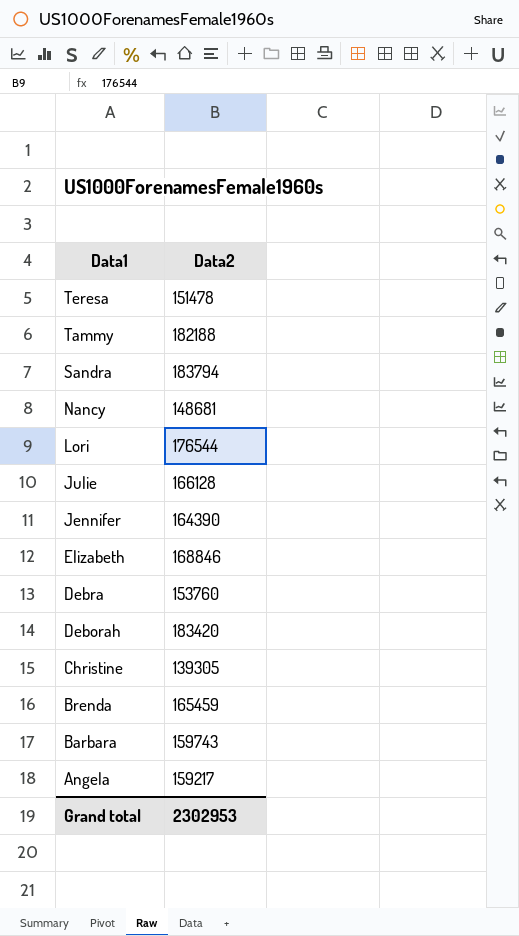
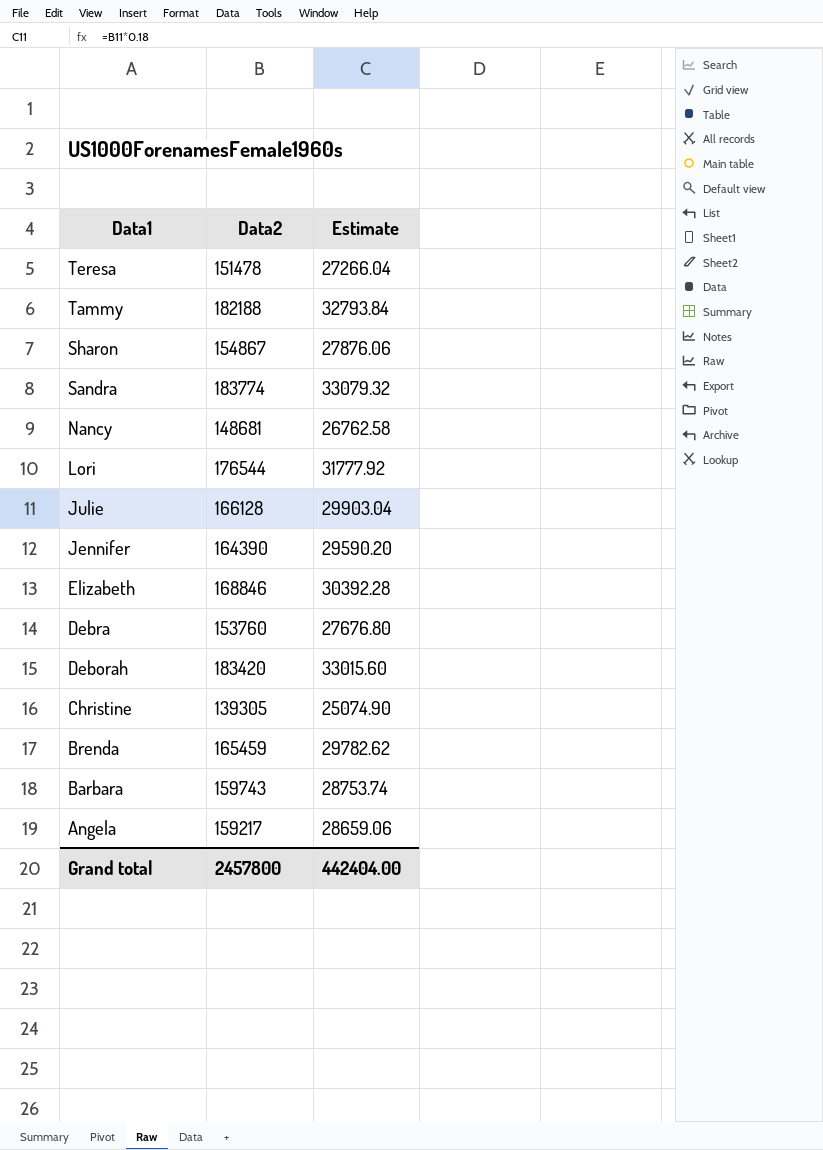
column Estimate | formula: none -> [Data2] * 0.18
row Sharon: none -> 154867 | 27876.06
Sandra | Data2: 183794 -> 183774
Grand total | Data2: 2302953 -> 2457800

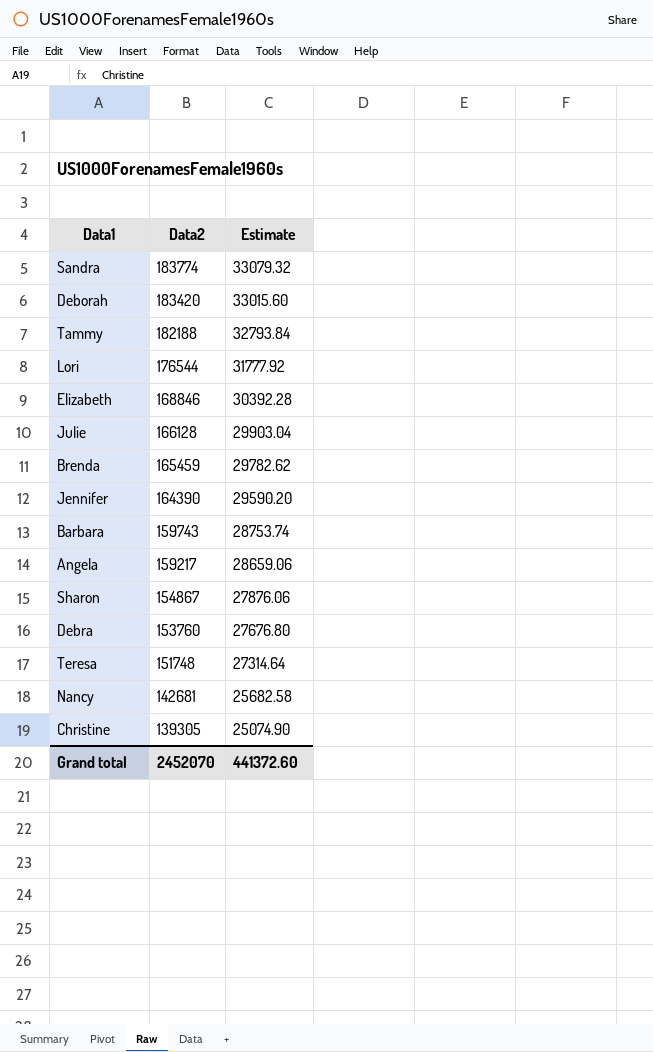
row order: Data1 descending -> Data2 descending
Teresa | Data2: 151478 -> 151748
Teresa | Estimate: 27266.04 -> 27314.64
Nancy | Data2: 148681 -> 142681
Nancy | Estimate: 26762.58 -> 25682.58
Grand total | Data2: 2457800 -> 2452070
Grand total | Estimate: 442404.00 -> 441372.60

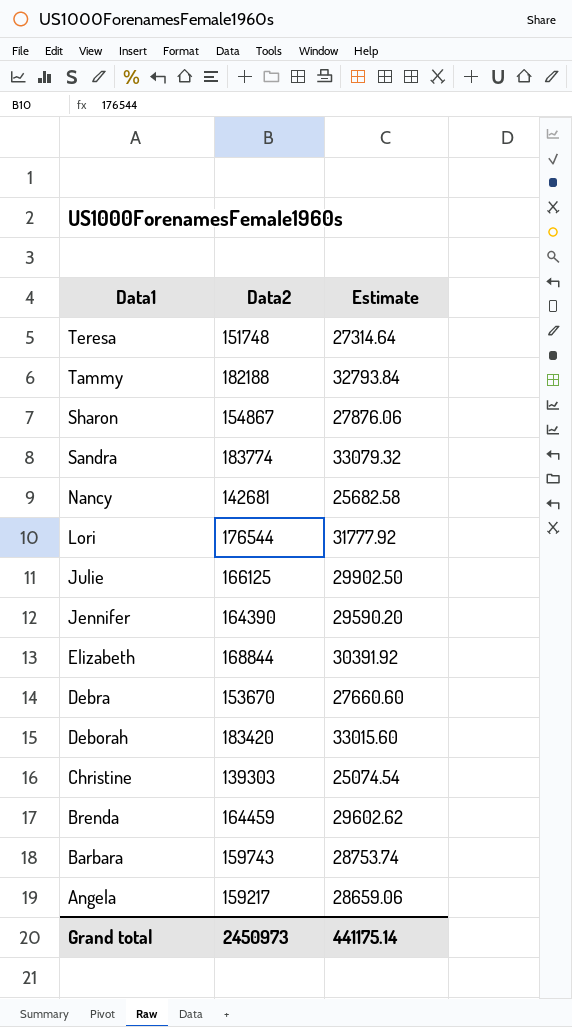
row order: Data2 descending -> Data1 descending
Julie | Data2: 166128 -> 166125
Julie | Estimate: 29903.04 -> 29902.50
Elizabeth | Data2: 168846 -> 168844
Elizabeth | Estimate: 30392.28 -> 30391.92
Debra | Data2: 153760 -> 153670
Debra | Estimate: 27676.80 -> 27660.60
Christine | Data2: 139305 -> 139303
Christine | Estimate: 25074.90 -> 25074.54
Brenda | Data2: 165459 -> 164459
Brenda | Estimate: 29782.62 -> 29602.62
Grand total | Data2: 2452070 -> 2450973
Grand total | Estimate: 441372.60 -> 441175.14

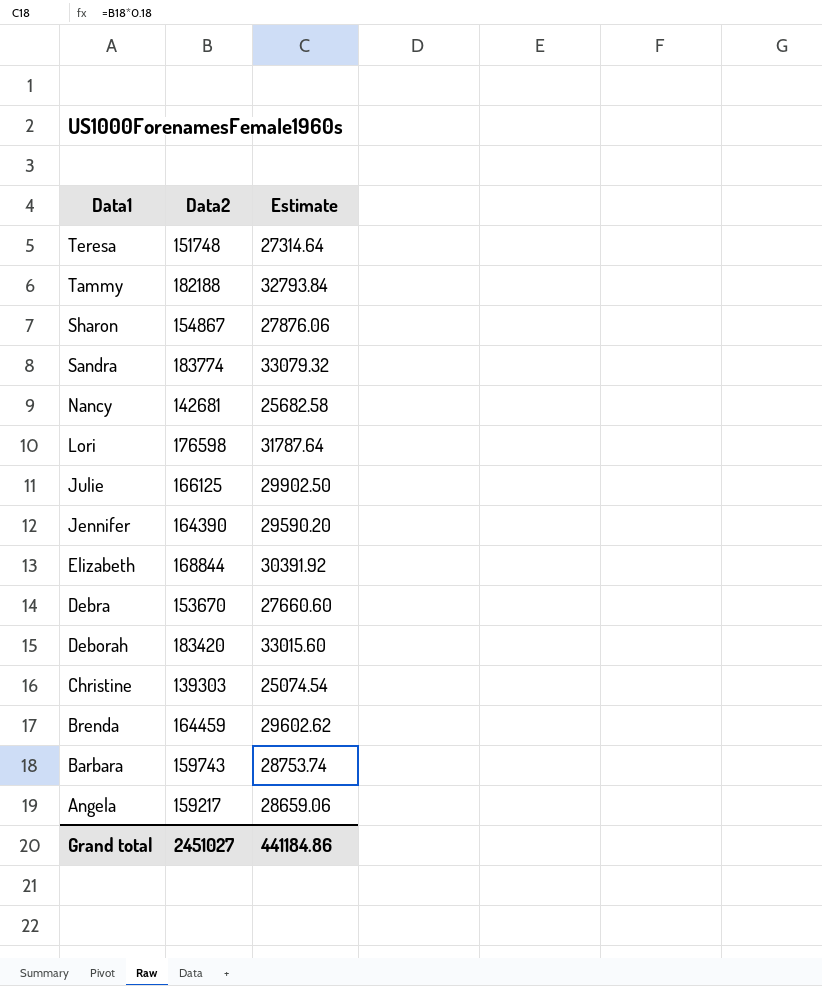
Lori | Data2: 176544 -> 176598
Lori | Estimate: 31777.92 -> 31787.64
Grand total | Data2: 2450973 -> 2451027
Grand total | Estimate: 441175.14 -> 441184.86

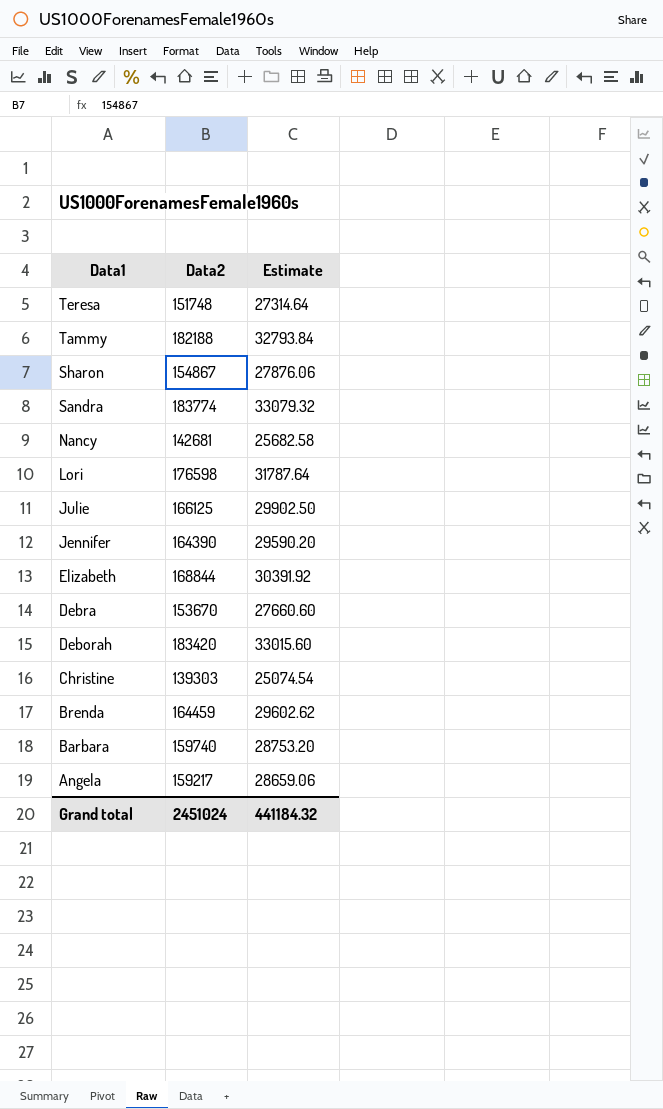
Barbara | Data2: 159743 -> 159740
Barbara | Estimate: 28753.74 -> 28753.20
Grand total | Data2: 2451027 -> 2451024
Grand total | Estimate: 441184.86 -> 441184.32

